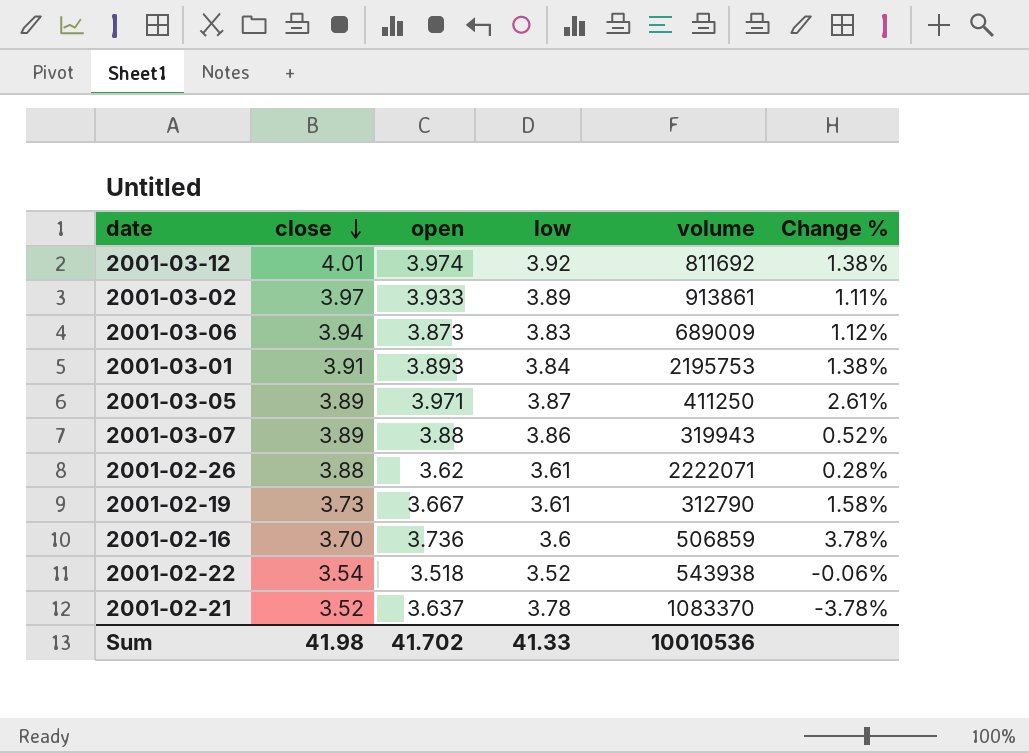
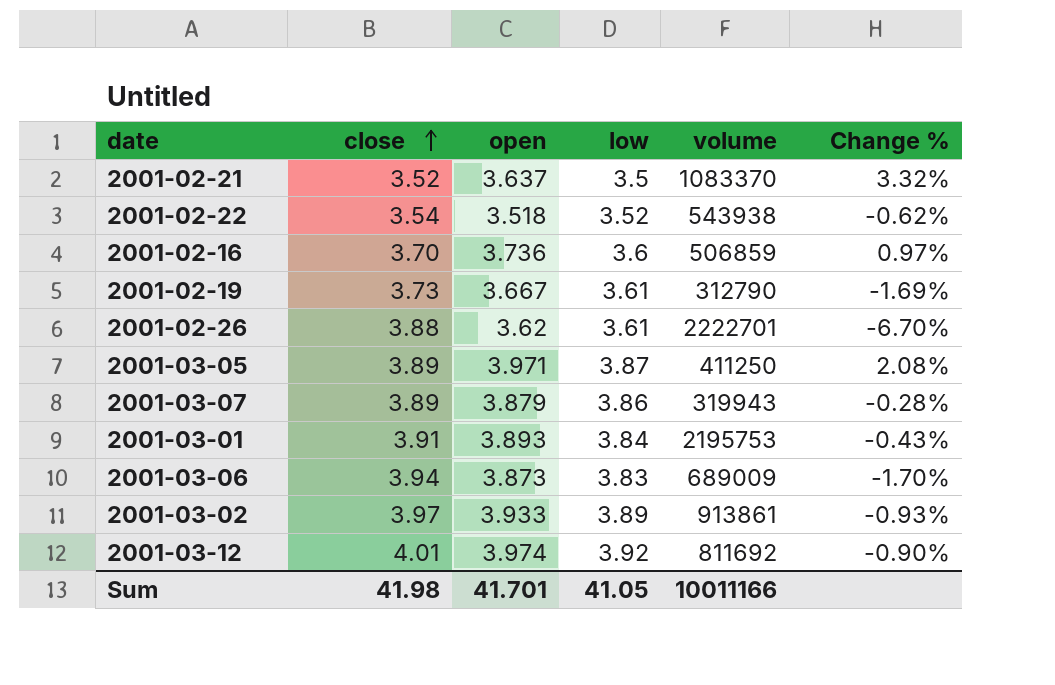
row order: close descending -> close ascending
column Change % | formula: ([open] - [low]) / [low] -> ([open] - [close]) / [close]
2001-02-21 | low: 3.78 -> 3.5
2001-02-26 | volume: 2222071 -> 2222701
2001-03-07 | open: 3.88 -> 3.879
Sum | open: 41.702 -> 41.701
Sum | low: 41.33 -> 41.05
Sum | volume: 10010536 -> 10011166

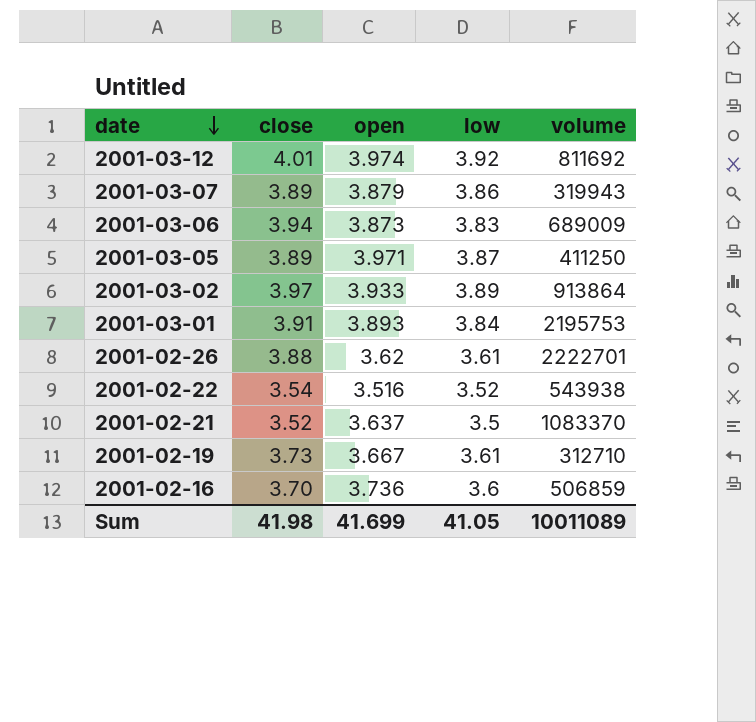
row order: close ascending -> date descending
column Change % | formula: ([open] - [close]) / [close] -> none
2001-03-02 | volume: 913861 -> 913864
2001-02-22 | open: 3.518 -> 3.516
2001-02-19 | volume: 312790 -> 312710
Sum | open: 41.701 -> 41.699
Sum | volume: 10011166 -> 10011089

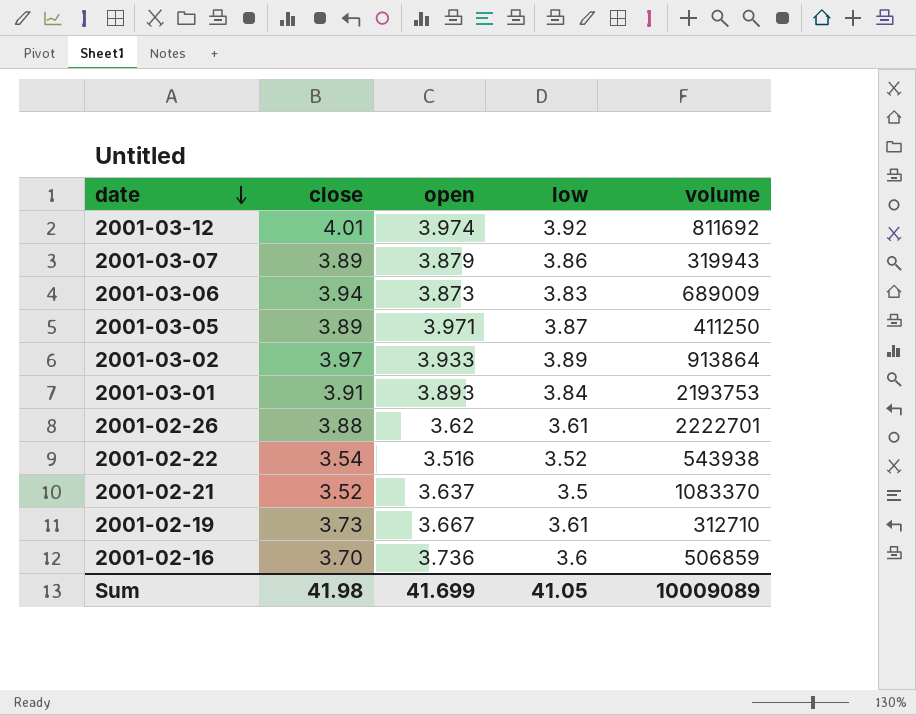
2001-03-01 | volume: 2195753 -> 2193753
Sum | volume: 10011089 -> 10009089

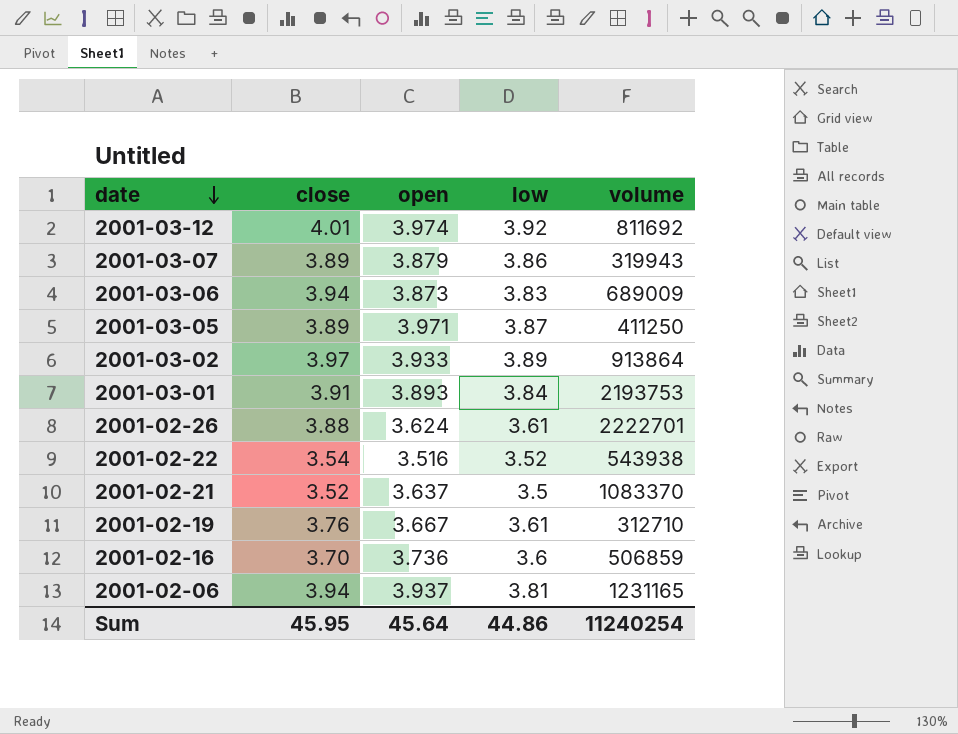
2001-02-26 | open: 3.62 -> 3.624
2001-02-19 | close: 3.73 -> 3.76
row 2001-02-06: none -> 3.94 | 3.937 | 3.81 | 1231165
Sum | close: 41.98 -> 45.95
Sum | open: 41.699 -> 45.64
Sum | low: 41.05 -> 44.86
Sum | volume: 10009089 -> 11240254

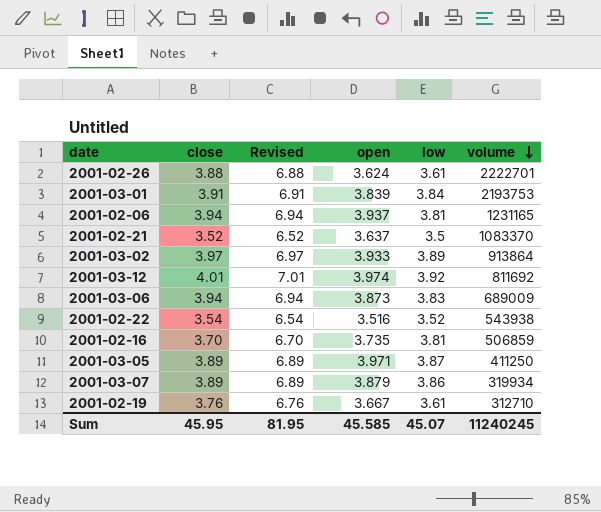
row order: date descending -> volume descending
column Revised | formula: none -> [close] + 3
2001-03-01 | open: 3.893 -> 3.839
2001-02-16 | open: 3.736 -> 3.735
2001-02-16 | low: 3.6 -> 3.81
2001-03-07 | volume: 319943 -> 319934
Sum | open: 45.64 -> 45.585
Sum | low: 44.86 -> 45.07
Sum | volume: 11240254 -> 11240245

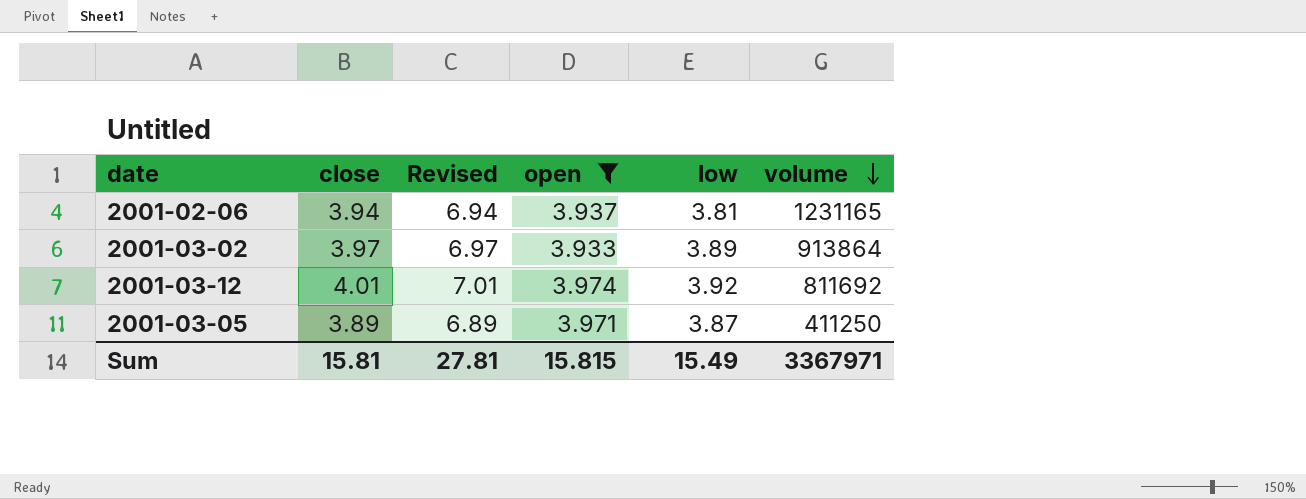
filter: none -> open >= 3.933
Sum | close: 45.95 -> 15.81
Sum | Revised: 81.95 -> 27.81
Sum | open: 45.585 -> 15.815
Sum | low: 45.07 -> 15.49
Sum | volume: 11240245 -> 3367971

